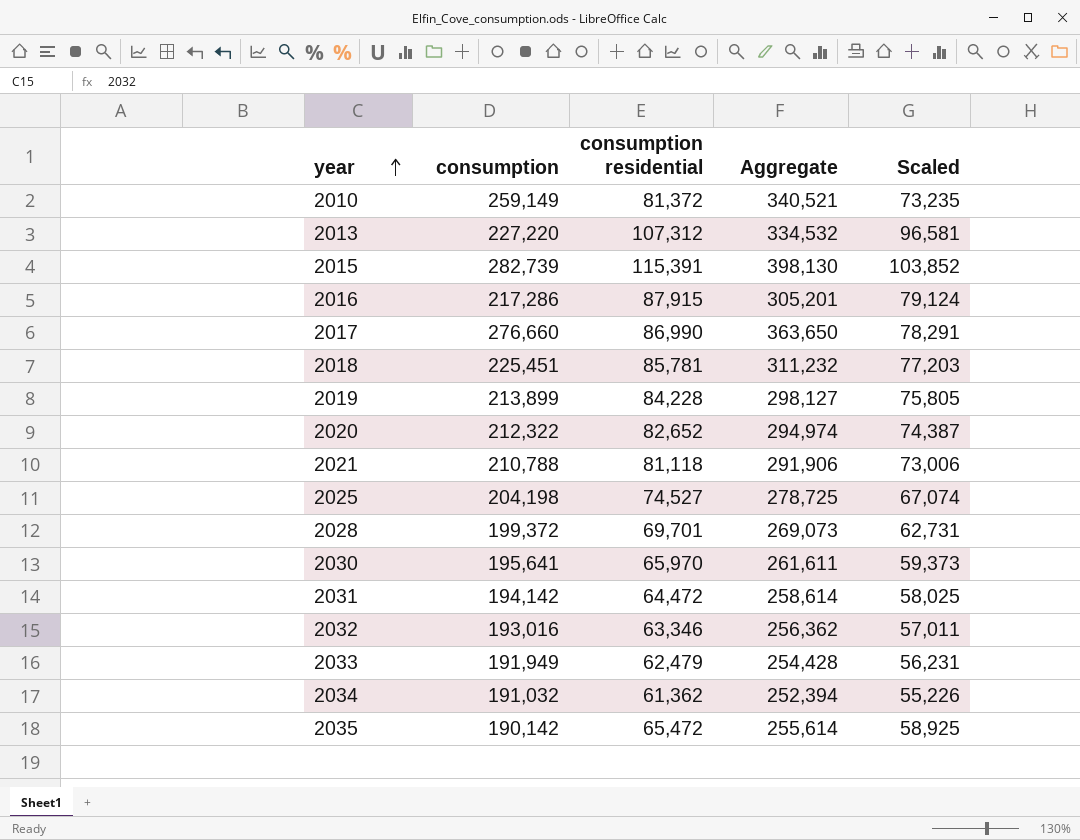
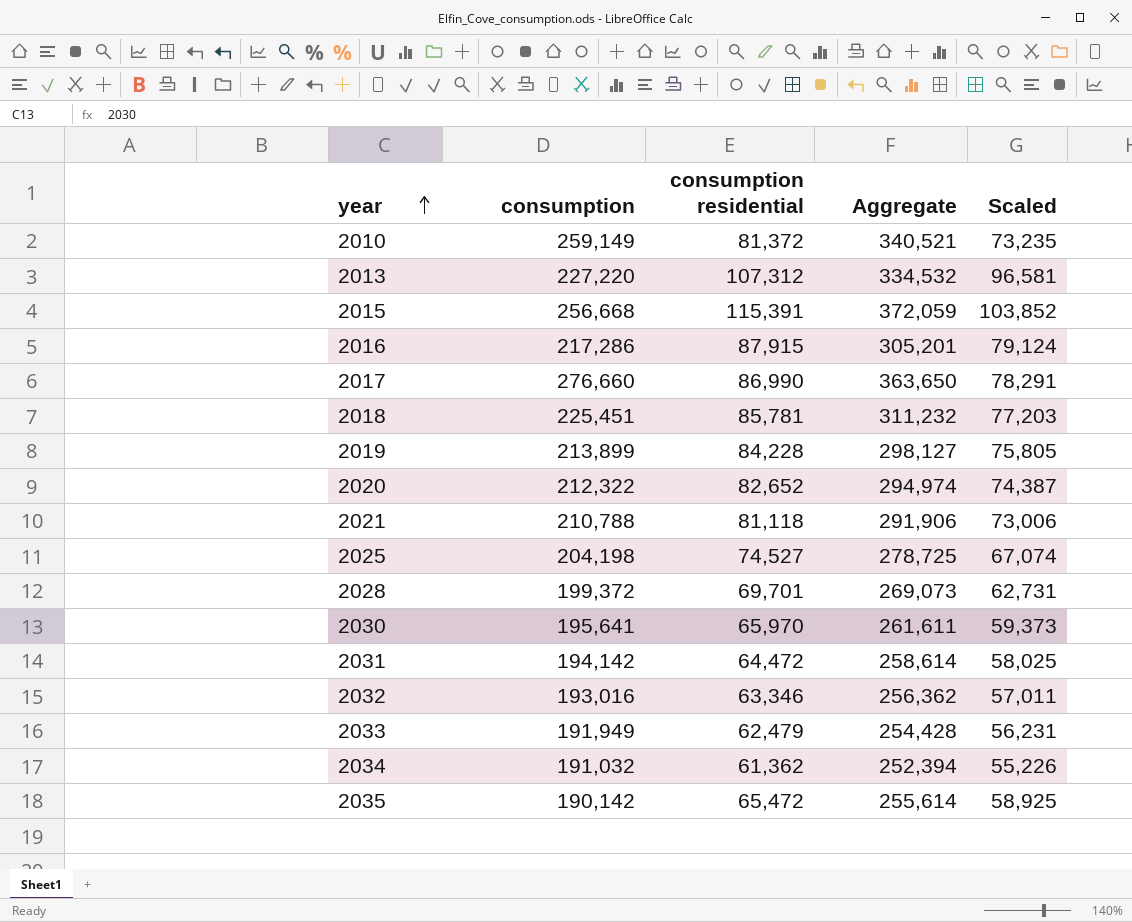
2015 | consumption: 282,739 -> 256,668
2015 | Aggregate: 398,130 -> 372,059

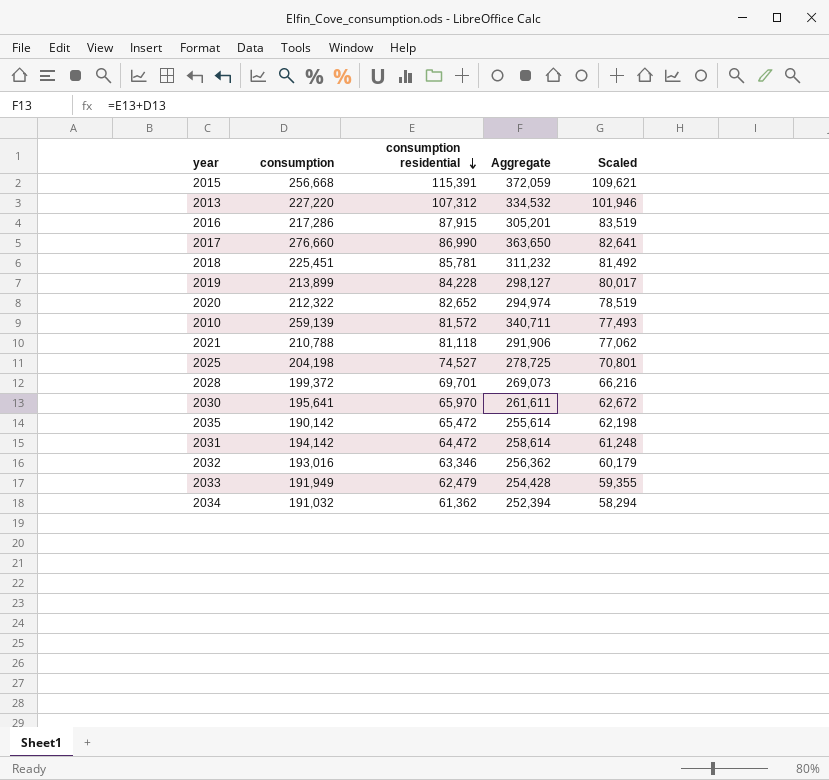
row order: year ascending -> consumption residential descending
column Scaled | formula: [consumption residential] * 0.9 -> [consumption residential] * 0.95
2010 | consumption: 259,149 -> 259,139
2010 | consumption residential: 81,372 -> 81,572
2010 | Aggregate: 340,521 -> 340,711

